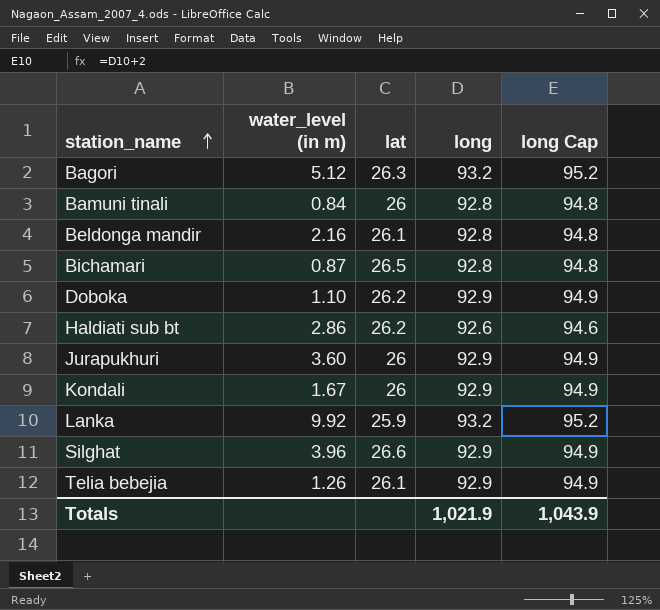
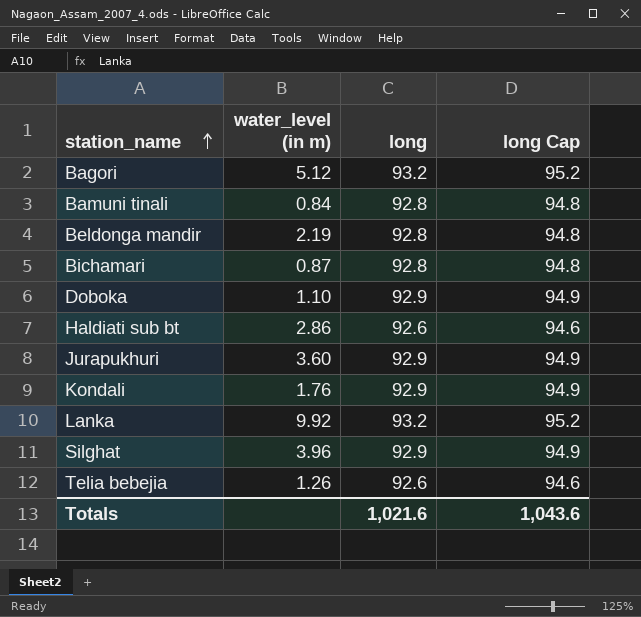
column lat | position: 3 -> none
Beldonga mandir | water_level (in m): 2.16 -> 2.19
Kondali | water_level (in m): 1.67 -> 1.76
Telia bebejia | long: 92.9 -> 92.6
Telia bebejia | long Cap: 94.9 -> 94.6
Totals | long: 1,021.9 -> 1,021.6
Totals | long Cap: 1,043.9 -> 1,043.6

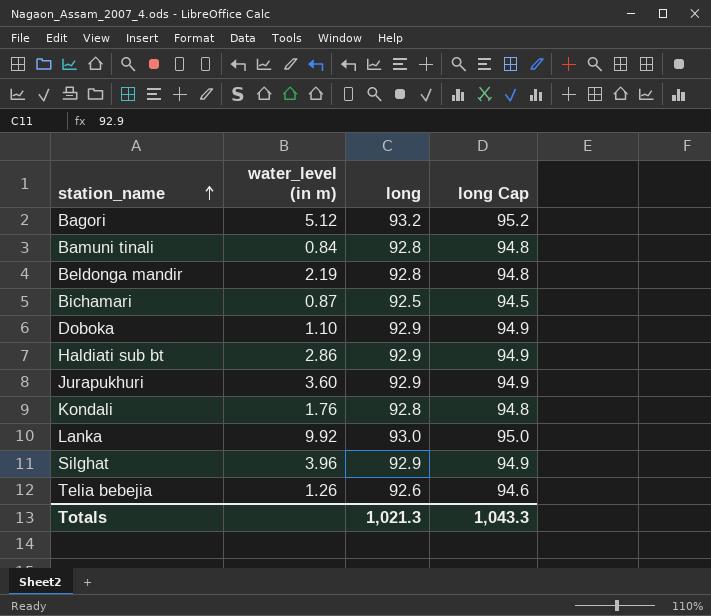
Bichamari | long: 92.8 -> 92.5
Bichamari | long Cap: 94.8 -> 94.5
Haldiati sub bt | long: 92.6 -> 92.9
Haldiati sub bt | long Cap: 94.6 -> 94.9
Kondali | long: 92.9 -> 92.8
Kondali | long Cap: 94.9 -> 94.8
Lanka | long: 93.2 -> 93.0
Lanka | long Cap: 95.2 -> 95.0
Totals | long: 1,021.6 -> 1,021.3
Totals | long Cap: 1,043.6 -> 1,043.3

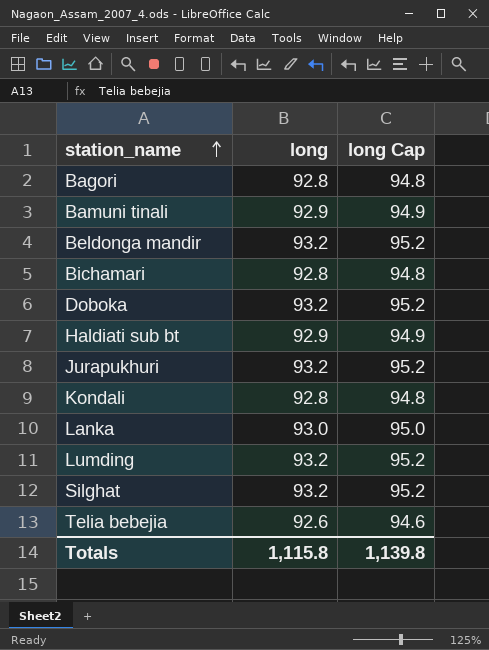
column water_level (in m) | position: 2 -> none
Bagori | long: 93.2 -> 92.8
Bagori | long Cap: 95.2 -> 94.8
Bamuni tinali | long: 92.8 -> 92.9
Bamuni tinali | long Cap: 94.8 -> 94.9
Beldonga mandir | long: 92.8 -> 93.2
Beldonga mandir | long Cap: 94.8 -> 95.2
Bichamari | long: 92.5 -> 92.8
Bichamari | long Cap: 94.5 -> 94.8
Doboka | long: 92.9 -> 93.2
Doboka | long Cap: 94.9 -> 95.2
Jurapukhuri | long: 92.9 -> 93.2
Jurapukhuri | long Cap: 94.9 -> 95.2
row Lumding: none -> 93.2 | 95.2
Silghat | long: 92.9 -> 93.2
Silghat | long Cap: 94.9 -> 95.2
Totals | long: 1,021.3 -> 1,115.8
Totals | long Cap: 1,043.3 -> 1,139.8

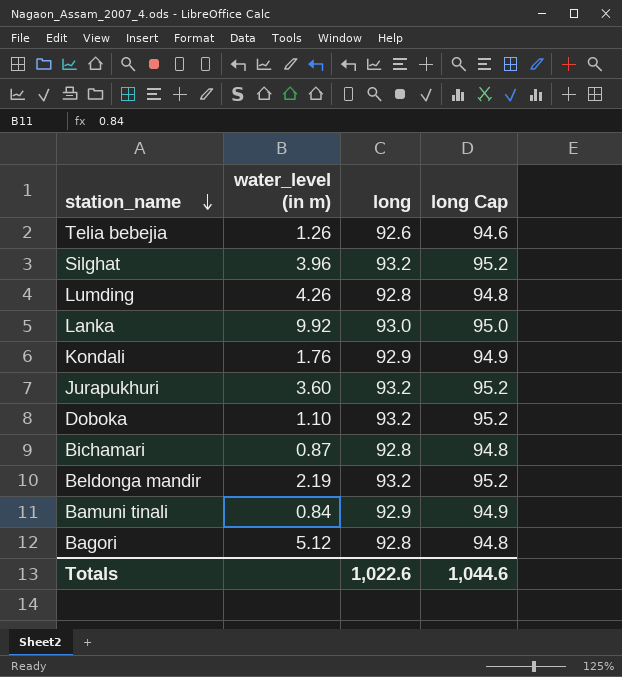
row order: station_name ascending -> station_name descending
column water_level (in m) | position: none -> 2
row Haldiati sub bt: 92.9 | 94.9 -> none
Lumding | long: 93.2 -> 92.8
Lumding | long Cap: 95.2 -> 94.8
Kondali | long: 92.8 -> 92.9
Kondali | long Cap: 94.8 -> 94.9
Totals | long: 1,115.8 -> 1,022.6
Totals | long Cap: 1,139.8 -> 1,044.6

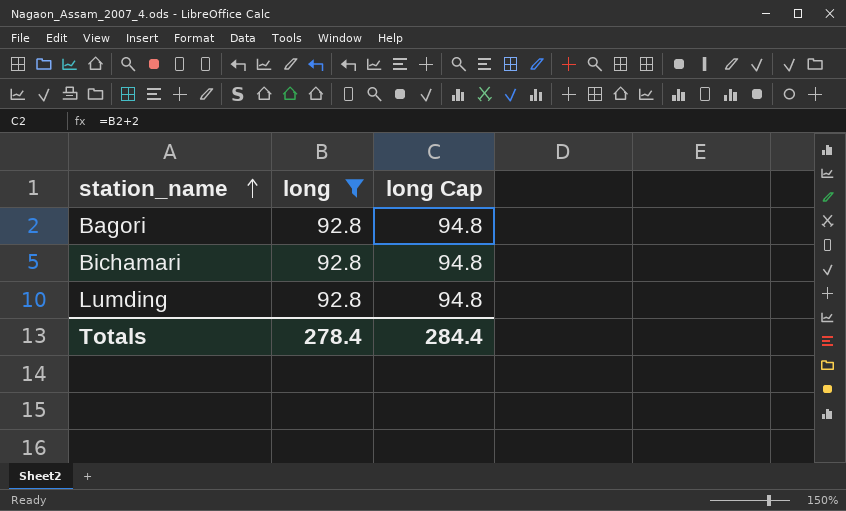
filter: none -> long = 92.8
row order: station_name descending -> station_name ascending
column water_level (in m) | position: 2 -> none
Totals | long: 1,022.6 -> 278.4
Totals | long Cap: 1,044.6 -> 284.4

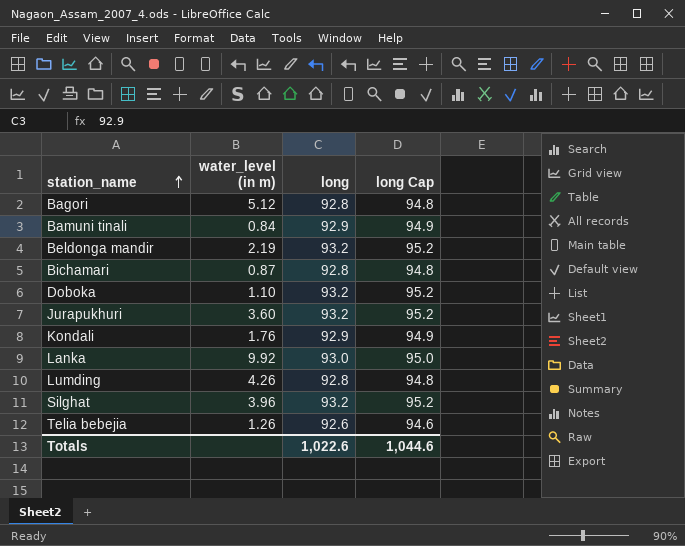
filter: long = 92.8 -> none
column water_level (in m) | position: none -> 2
Totals | long: 278.4 -> 1,022.6
Totals | long Cap: 284.4 -> 1,044.6

